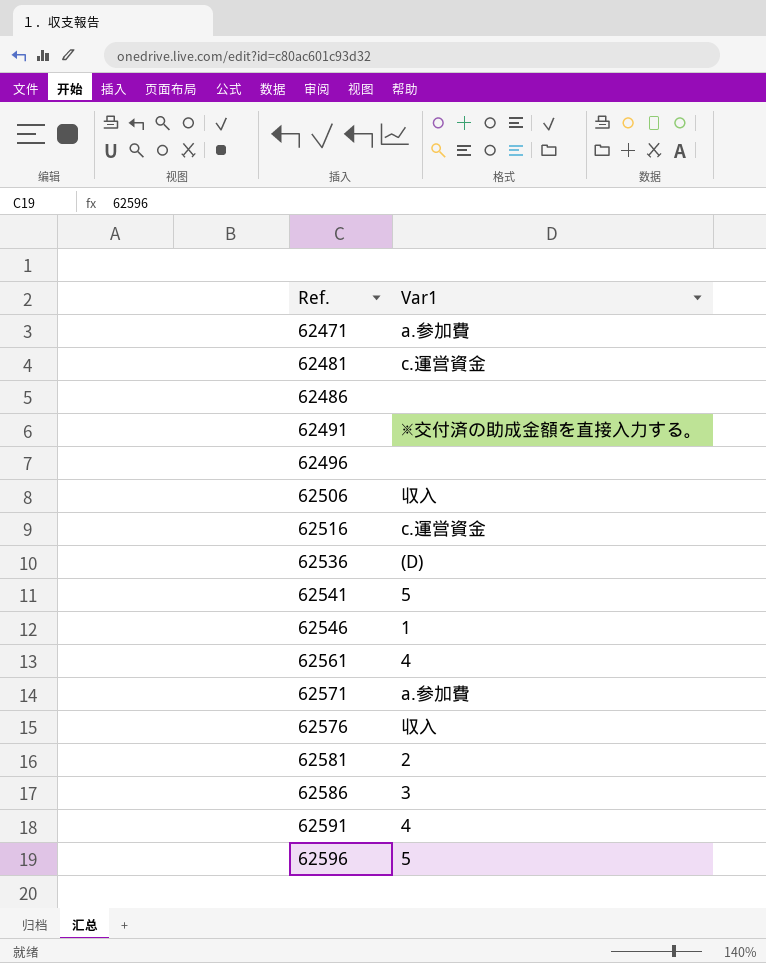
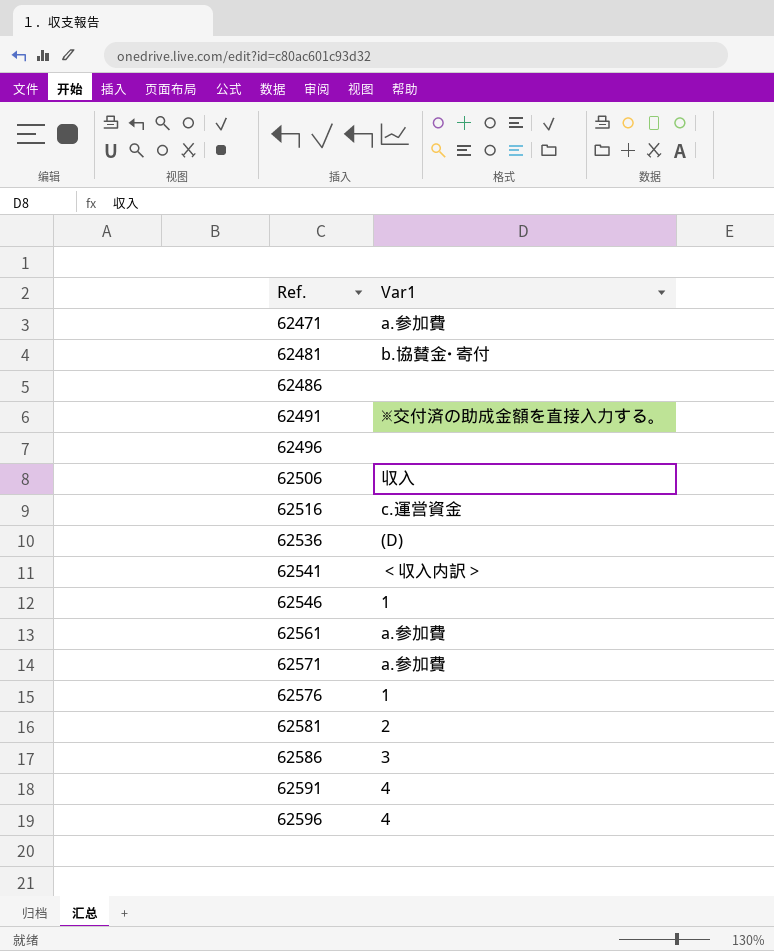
62481 | Var1: c.運営資金 -> b.協賛金･寄付
62541 | Var1: 5 -> ＜収入内訳＞
62561 | Var1: 4 -> a.参加費
62576 | Var1: 収入 -> 1
62596 | Var1: 5 -> 4

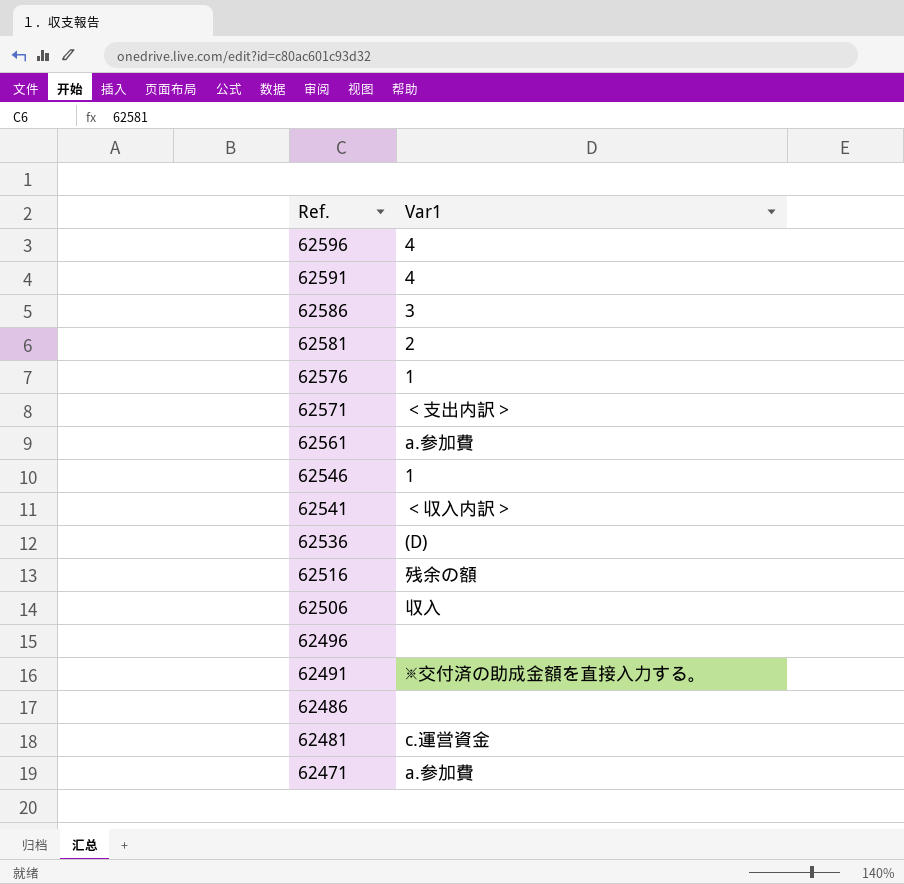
row order: Ref. ascending -> Ref. descending
62571 | Var1: a.参加費 -> ＜支出内訳＞
62516 | Var1: c.運営資金 -> 残余の額
62481 | Var1: b.協賛金･寄付 -> c.運営資金

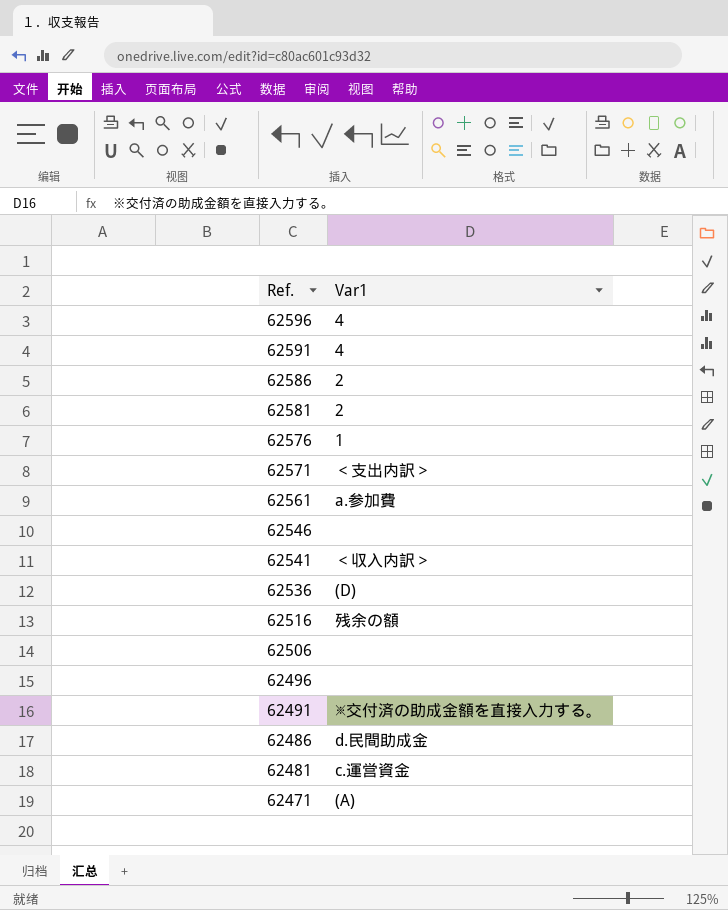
62586 | Var1: 3 -> 2
62546 | Var1: 1 -> none
62506 | Var1: 収入 -> none
62486 | Var1: none -> d.民間助成金
62471 | Var1: a.参加費 -> (A)

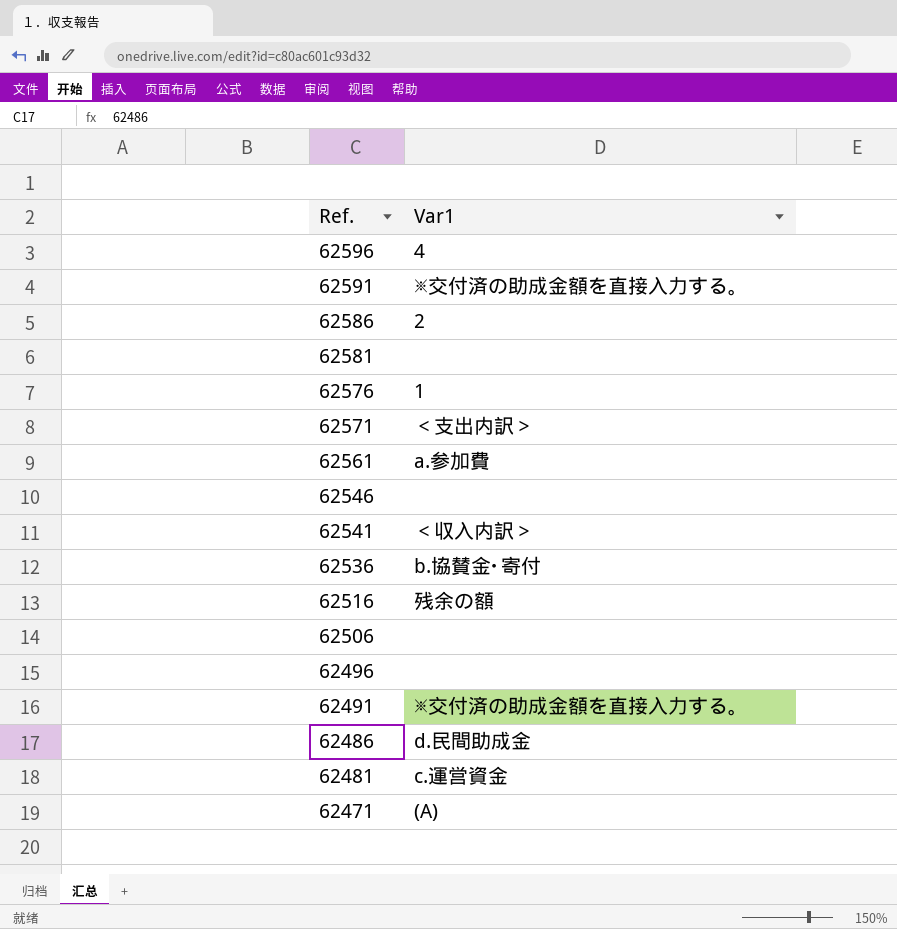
62591 | Var1: 4 -> ※交付済の助成金額を直接入力する。
62581 | Var1: 2 -> none
62536 | Var1: (D) -> b.協賛金･寄付

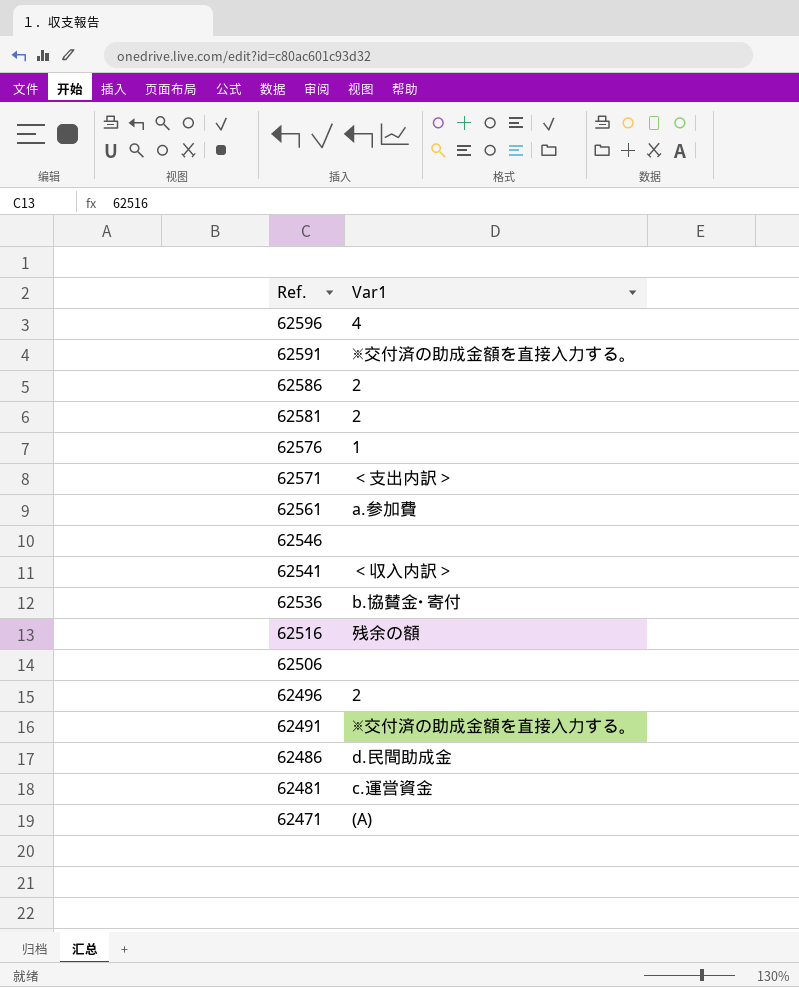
62581 | Var1: none -> 2
62496 | Var1: none -> 2

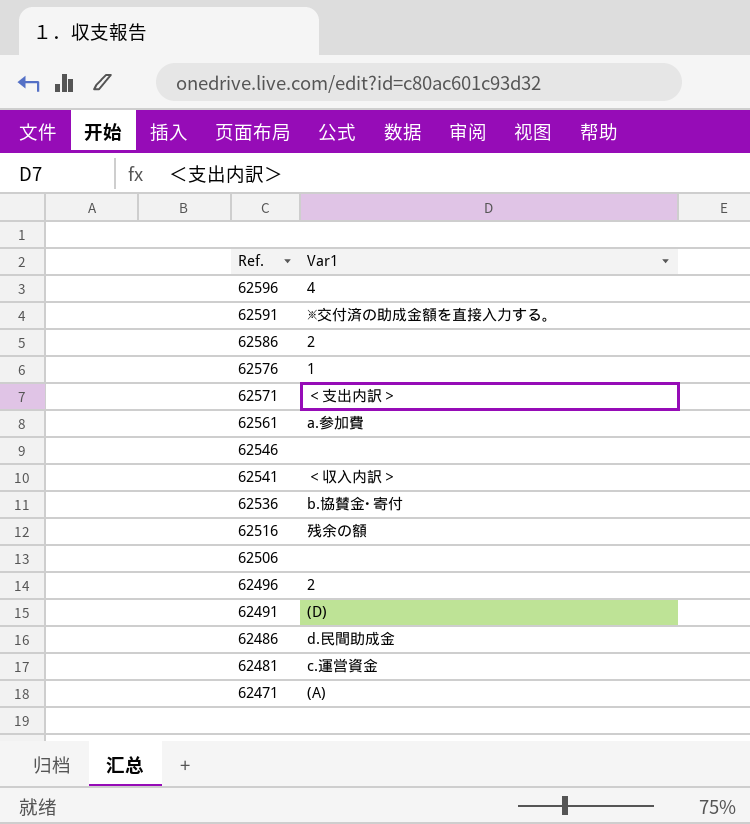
row 62581: 2 -> none
62491 | Var1: ※交付済の助成金額を直接入力する。 -> (D)

